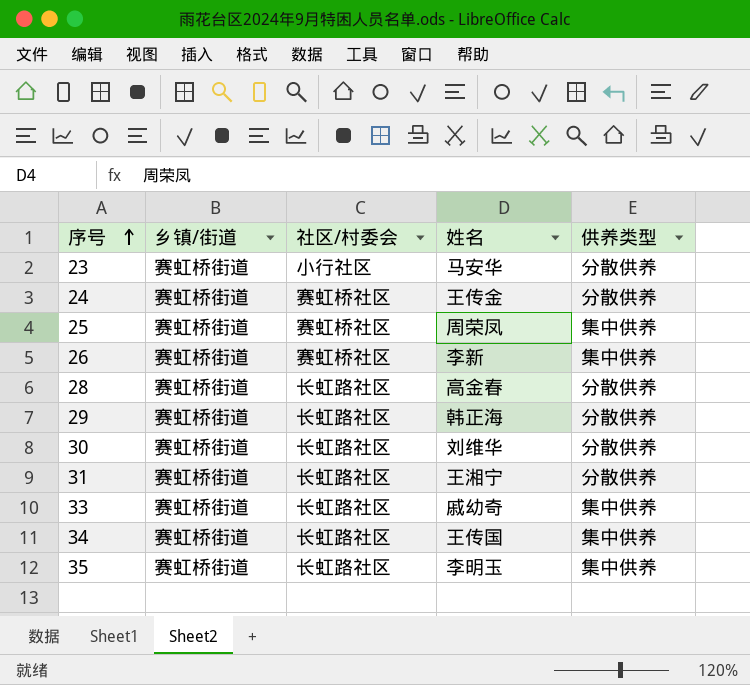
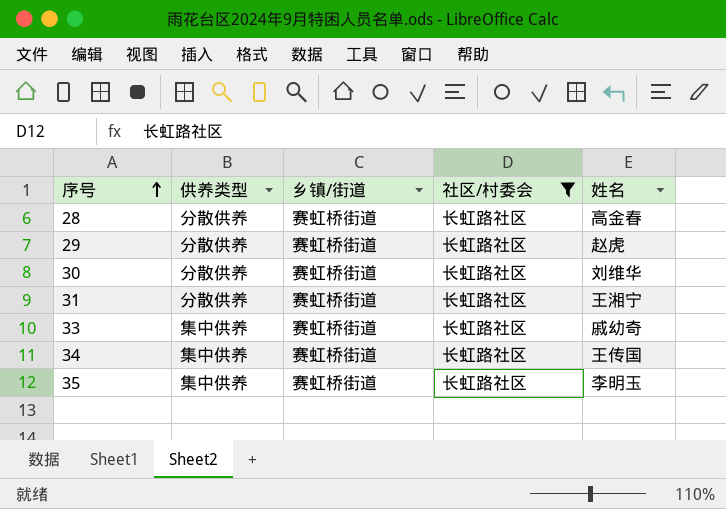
filter: none -> 社区/村委会 = 长虹路社区
column 供养类型 | position: 5 -> 2
29 | 姓名: 韩正海 -> 赵虎

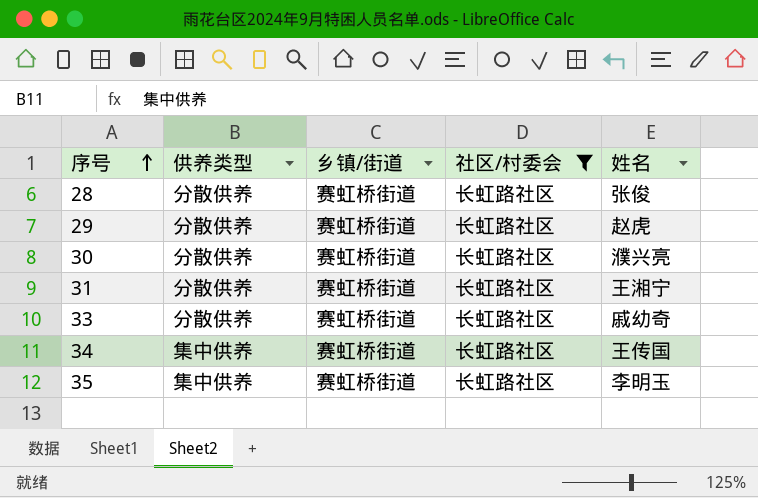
28 | 姓名: 高金春 -> 张俊
30 | 姓名: 刘维华 -> 濮兴亮
33 | 供养类型: 集中供养 -> 分散供养

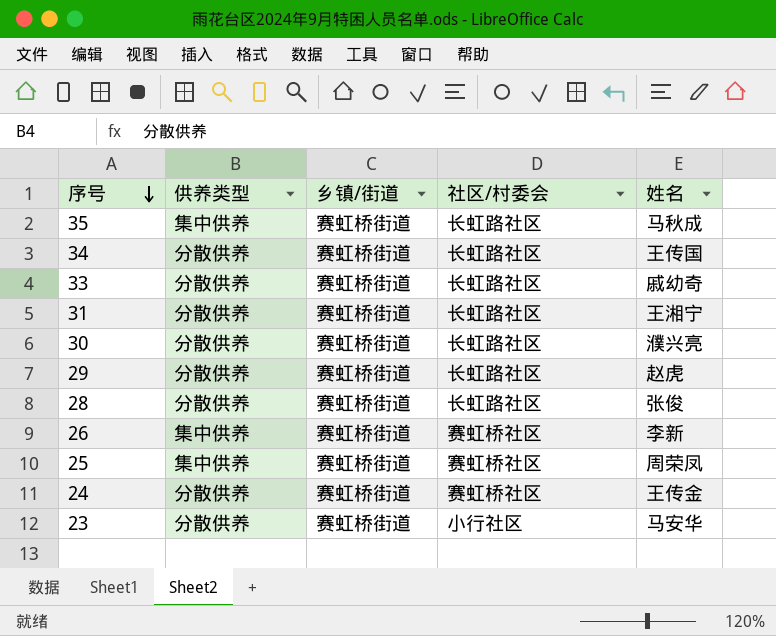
filter: 社区/村委会 = 长虹路社区 -> none
row order: 序号 ascending -> 序号 descending
35 | 姓名: 李明玉 -> 马秋成
34 | 供养类型: 集中供养 -> 分散供养

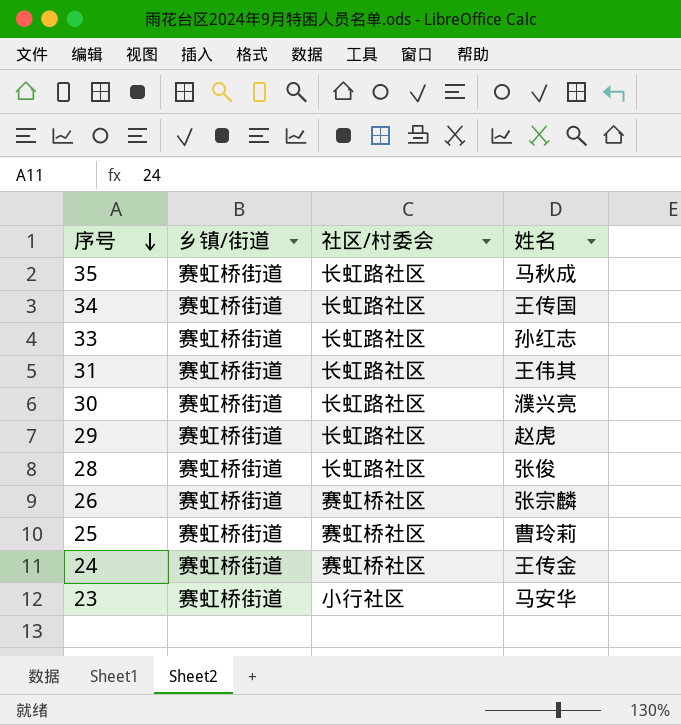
column 供养类型 | position: 2 -> none
33 | 姓名: 戚幼奇 -> 孙红志
31 | 姓名: 王湘宁 -> 王伟其
26 | 姓名: 李新 -> 张宗麟
25 | 姓名: 周荣凤 -> 曹玲莉

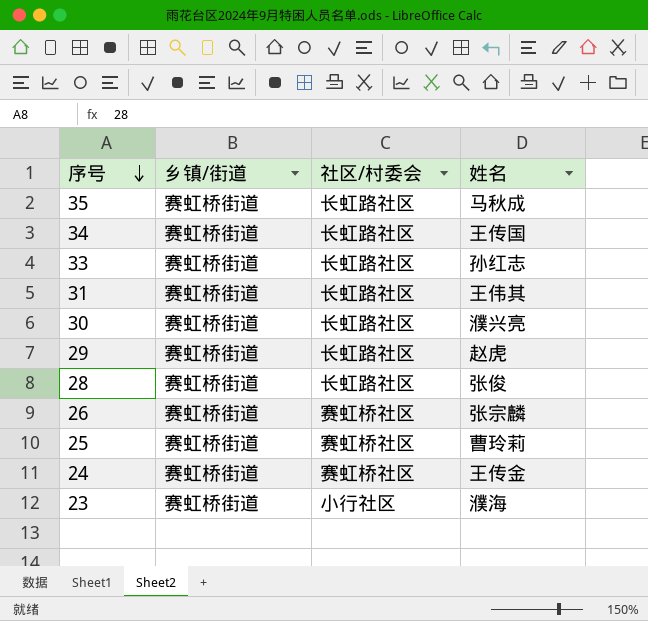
23 | 姓名: 马安华 -> 濮海

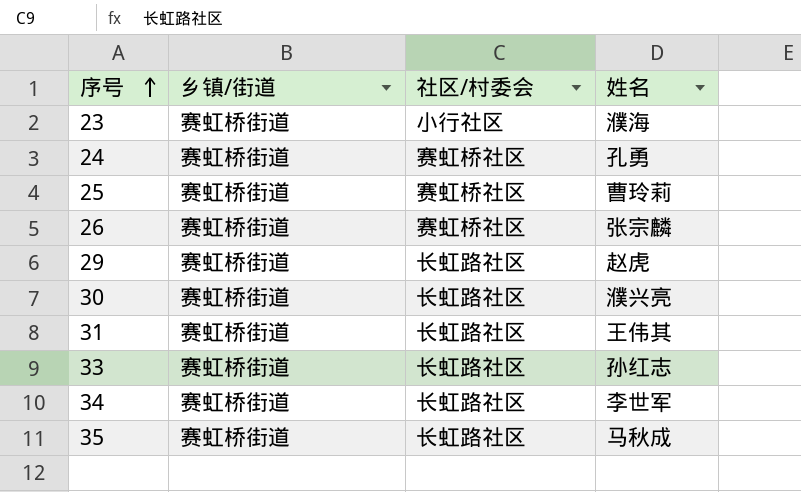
row order: 序号 descending -> 序号 ascending
row 28: 赛虹桥街道 | 长虹路社区 | 张俊 -> none
24 | 姓名: 王传金 -> 孔勇
34 | 姓名: 王传国 -> 李世军

